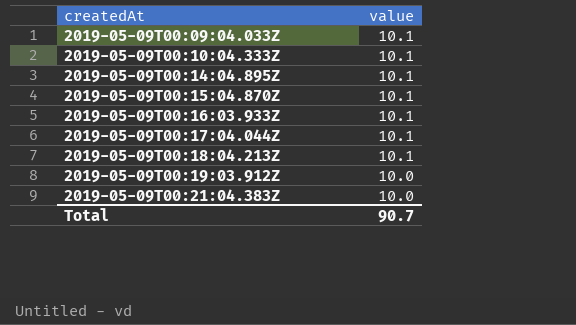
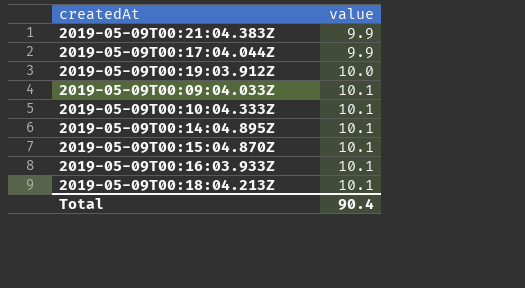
row order: createdAt ascending -> value ascending
2019-05-09T00:21:04.383Z | value: 10.0 -> 9.9
2019-05-09T00:17:04.044Z | value: 10.1 -> 9.9
Total | value: 90.7 -> 90.4

